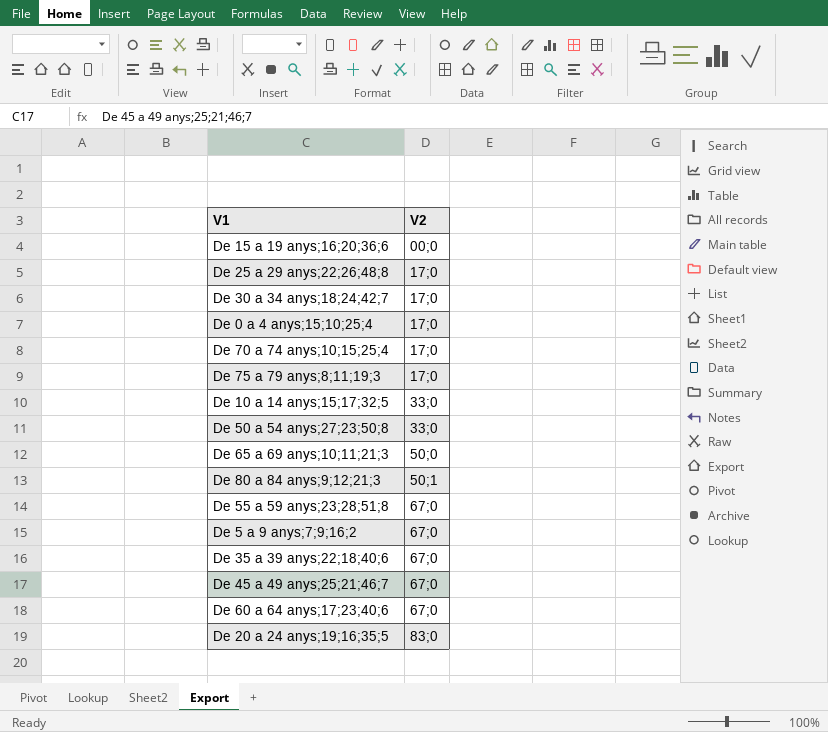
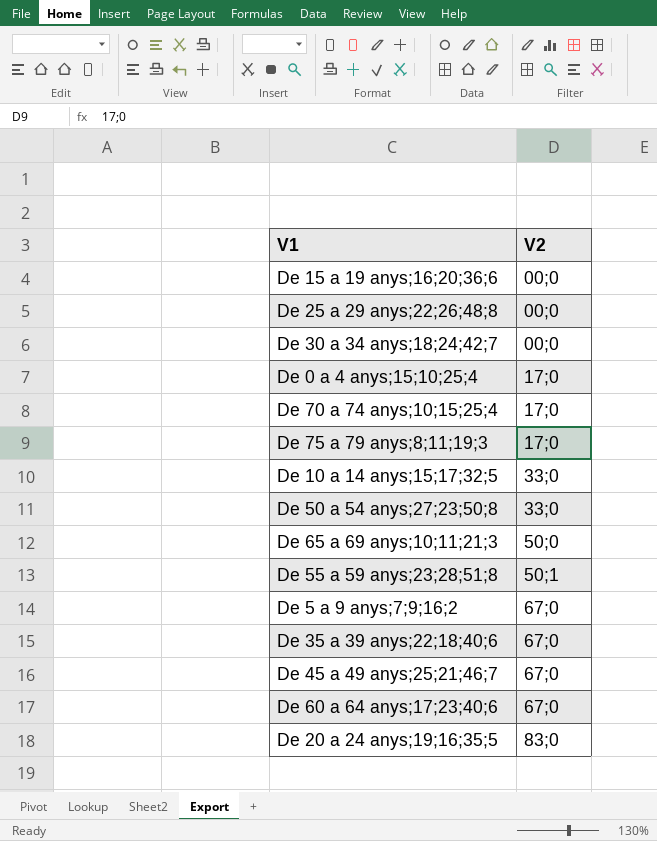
row De 80 a 84 anys;9;12;21;3: 50;1 -> none
De 25 a 29 anys;22;26;48;8 | V2: 17;0 -> 00;0
De 30 a 34 anys;18;24;42;7 | V2: 17;0 -> 00;0
De 55 a 59 anys;23;28;51;8 | V2: 67;0 -> 50;1

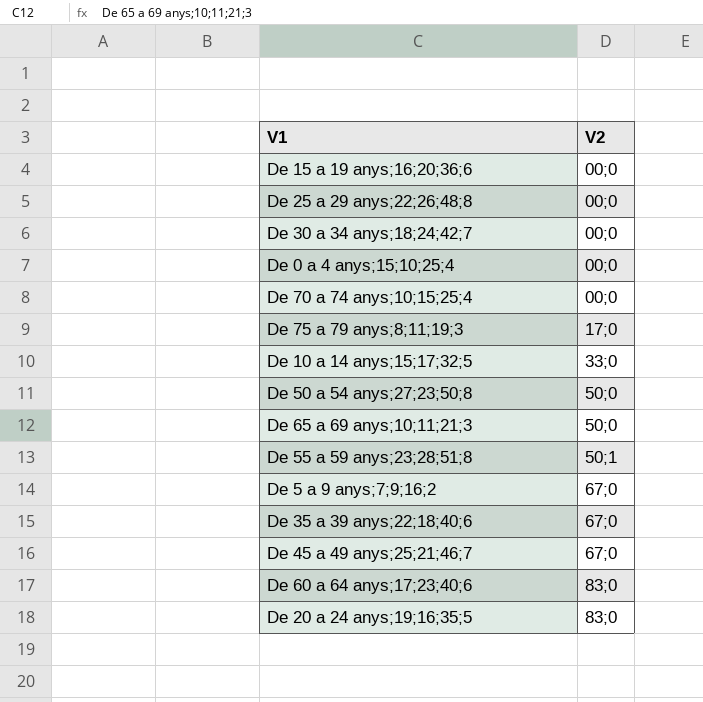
De 0 a 4 anys;15;10;25;4 | V2: 17;0 -> 00;0
De 70 a 74 anys;10;15;25;4 | V2: 17;0 -> 00;0
De 50 a 54 anys;27;23;50;8 | V2: 33;0 -> 50;0
De 60 a 64 anys;17;23;40;6 | V2: 67;0 -> 83;0

